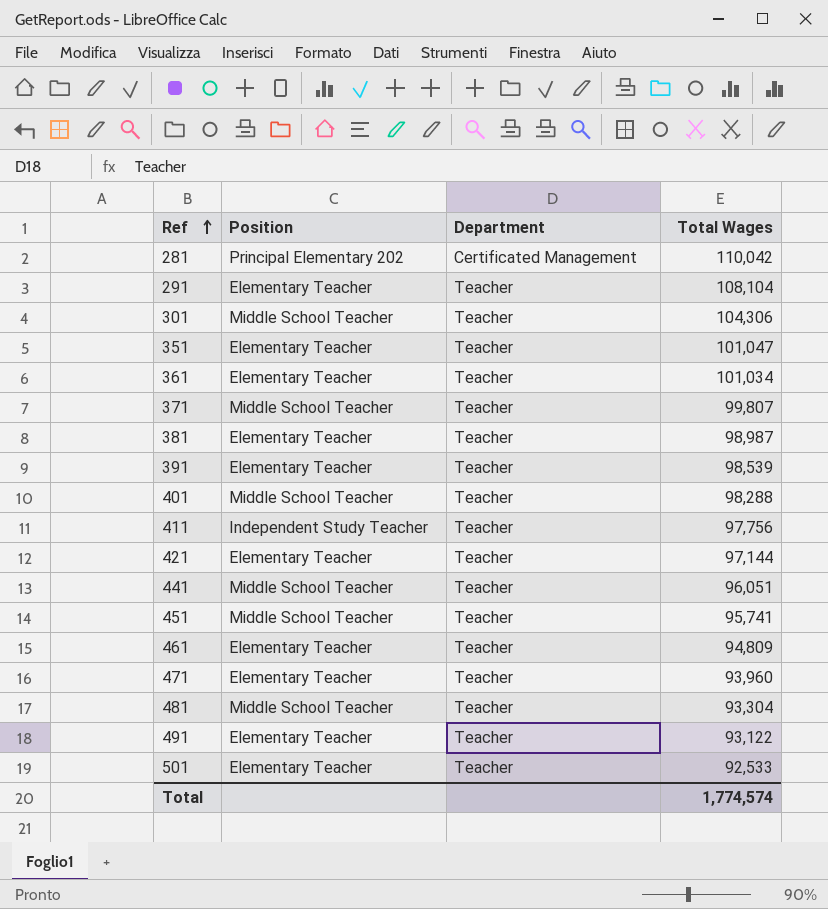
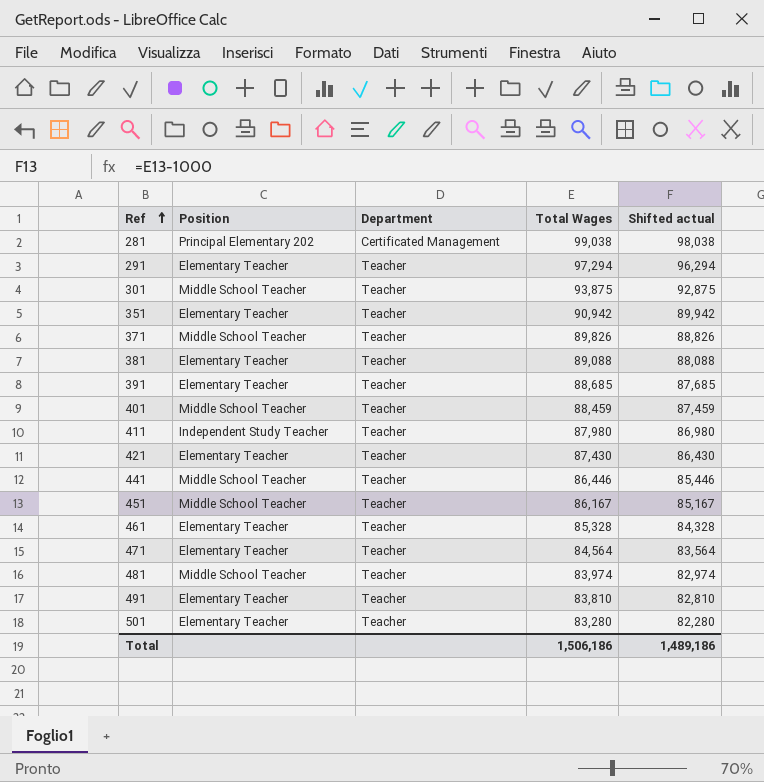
column Shifted actual | formula: none -> [Total Wages] - 1000
row 361: Elementary Teacher | Teacher | 101,034 -> none
281 | Total Wages: 110,042 -> 99,038
291 | Total Wages: 108,104 -> 97,294
301 | Total Wages: 104,306 -> 93,875
351 | Total Wages: 101,047 -> 90,942
371 | Total Wages: 99,807 -> 89,826
381 | Total Wages: 98,987 -> 89,088
391 | Total Wages: 98,539 -> 88,685
401 | Total Wages: 98,288 -> 88,459
411 | Total Wages: 97,756 -> 87,980
421 | Total Wages: 97,144 -> 87,430
441 | Total Wages: 96,051 -> 86,446
451 | Total Wages: 95,741 -> 86,167
461 | Total Wages: 94,809 -> 85,328
471 | Total Wages: 93,960 -> 84,564
481 | Total Wages: 93,304 -> 83,974
491 | Total Wages: 93,122 -> 83,810
501 | Total Wages: 92,533 -> 83,280
Total | Total Wages: 1,774,574 -> 1,506,186

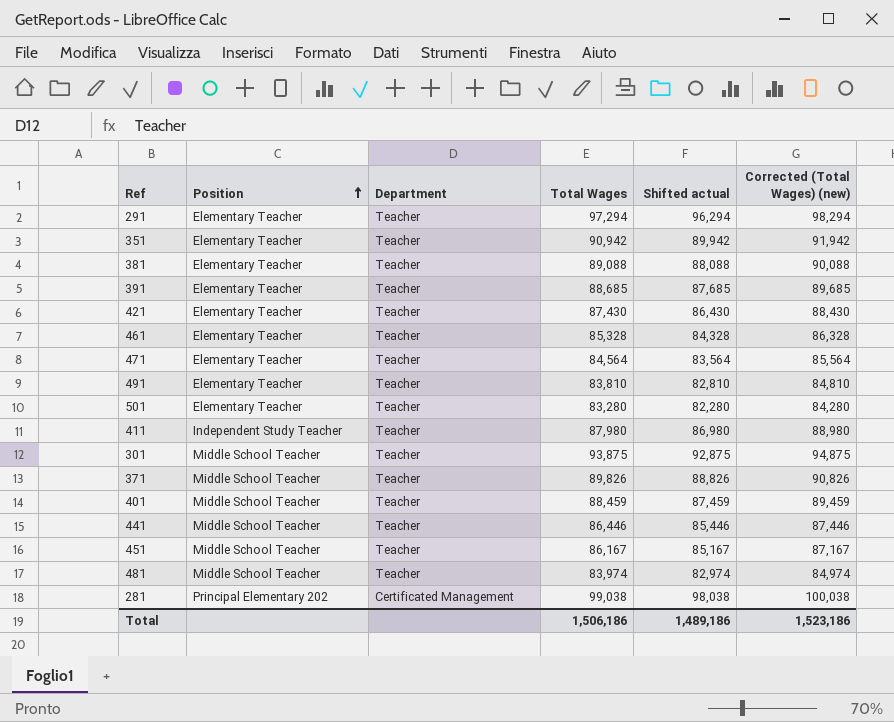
row order: Ref ascending -> Position ascending
column Corrected (Total Wages) (new) | formula: none -> [Total Wages] + 1000

